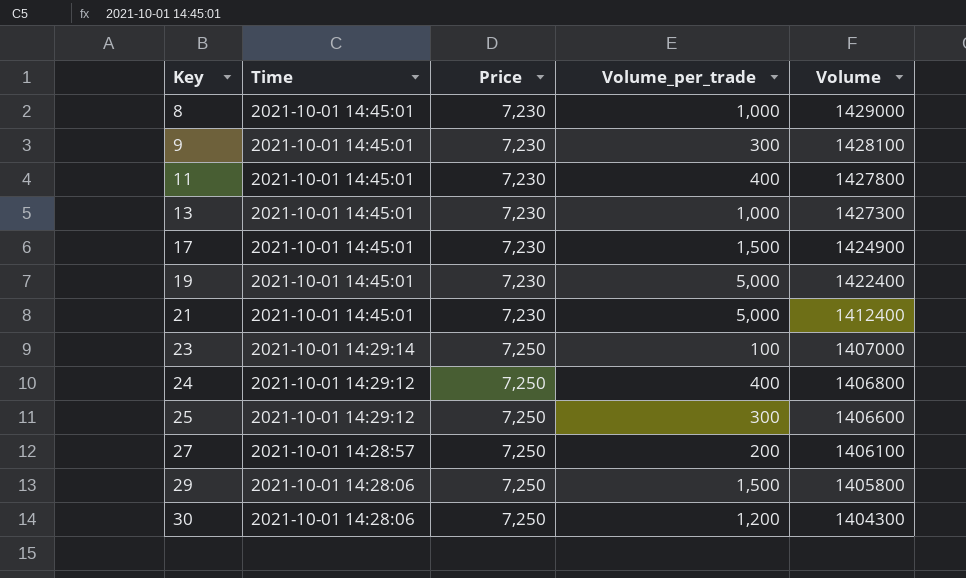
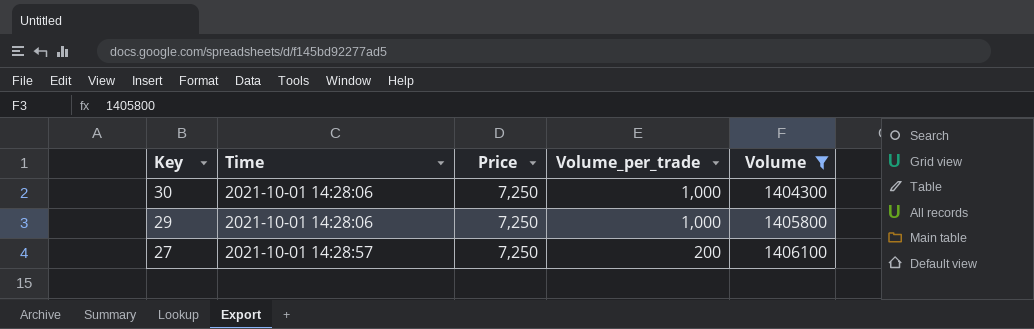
filter: none -> Volume <= 1406100
row order: Key ascending -> Key descending
30 | Volume_per_trade: 1,200 -> 1,000
29 | Volume_per_trade: 1,500 -> 1,000

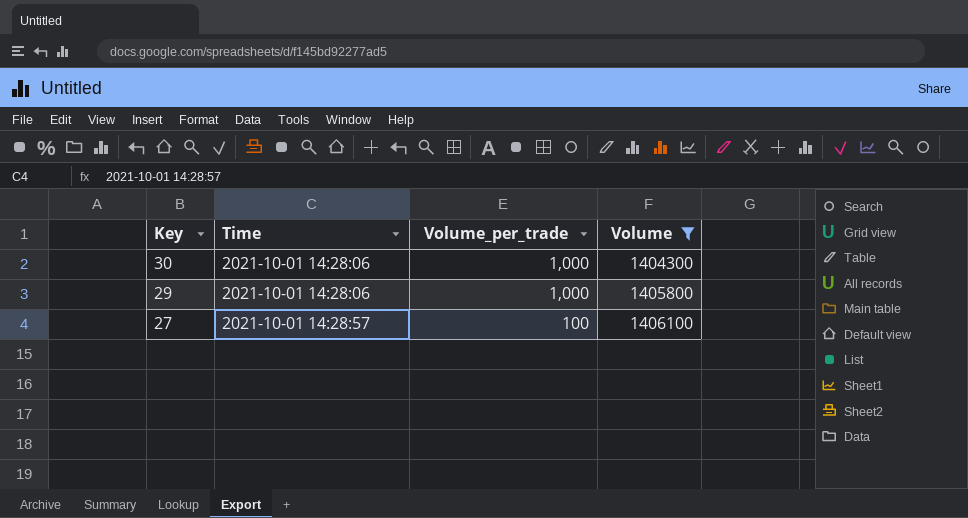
column Price | position: 3 -> none
27 | Volume_per_trade: 200 -> 100

